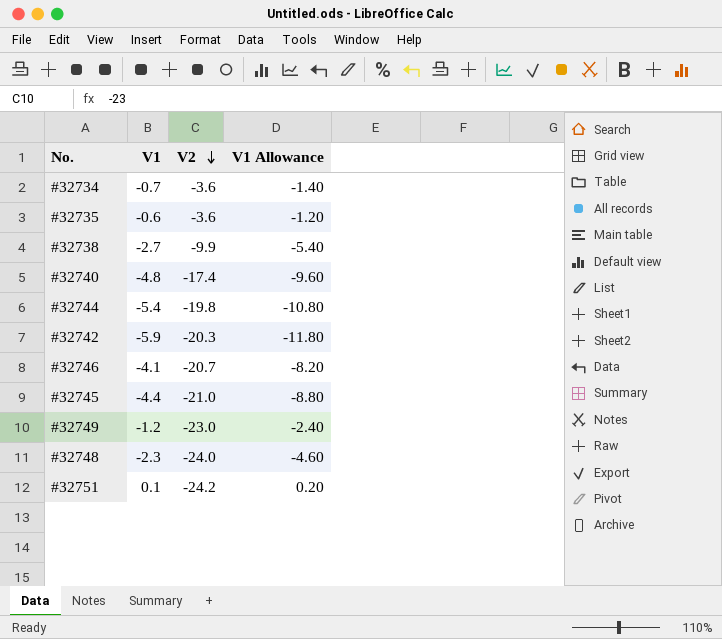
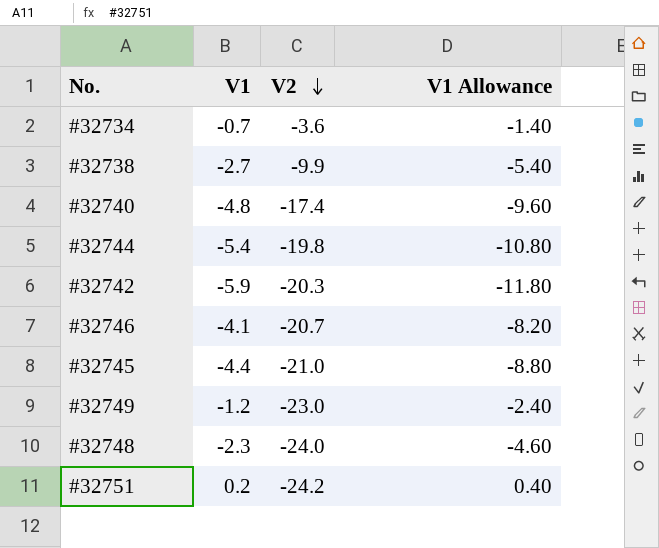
row #32735: -0.6 | -3.6 | -1.20 -> none
#32751 | V1: 0.1 -> 0.2
#32751 | V1 Allowance: 0.20 -> 0.40

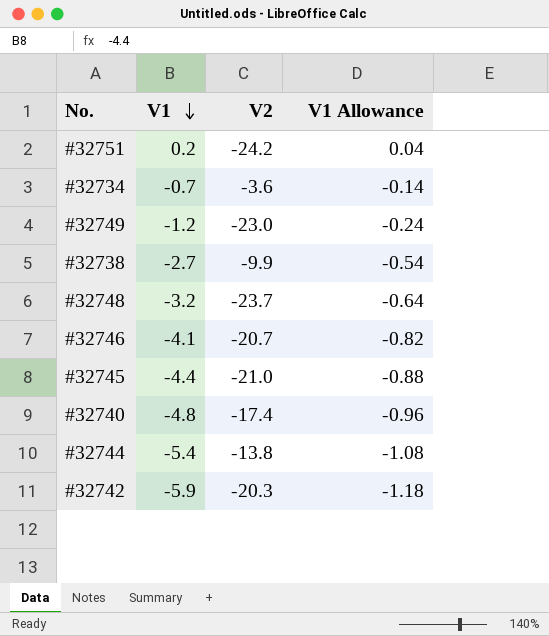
row order: V2 descending -> V1 descending
column V1 Allowance | formula: [V1] * 2 -> [V1] * 0.2
#32748 | V1: -2.3 -> -3.2
#32748 | V2: -24.0 -> -23.7
#32744 | V2: -19.8 -> -13.8

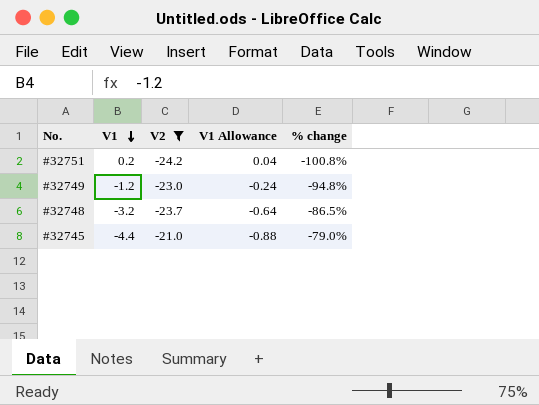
filter: none -> V2 <= -21.0
column % change | formula: none -> ([V1] - [V2]) / [V2]

